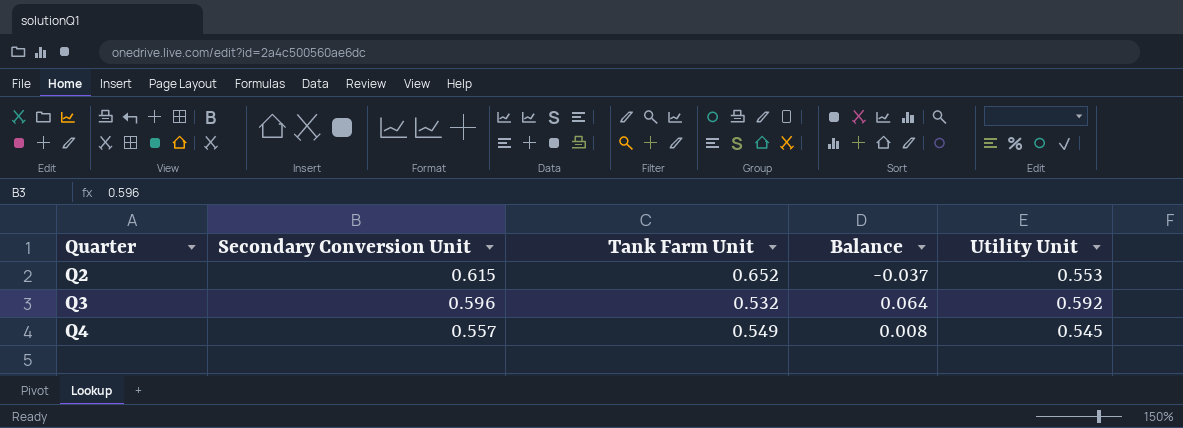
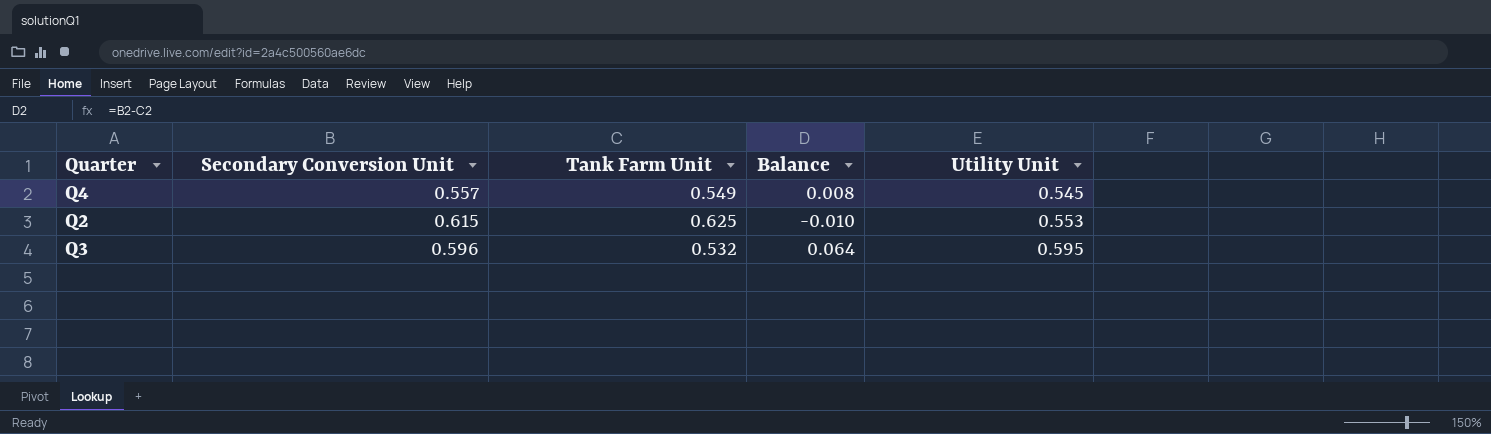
row order: Quarter ascending -> Utility Unit ascending
Q2 | Tank Farm Unit: 0.652 -> 0.625
Q2 | Balance: -0.037 -> -0.010
Q3 | Utility Unit: 0.592 -> 0.595

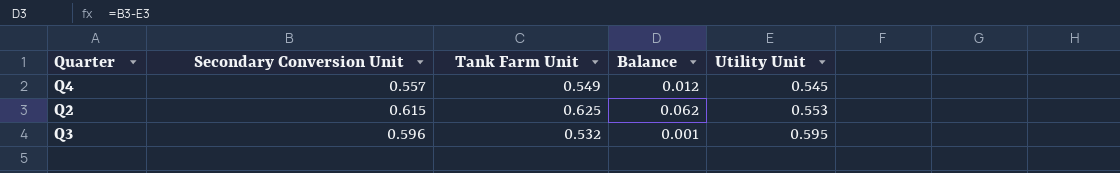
column Balance | formula: [Secondary Conversion Unit] - [Tank Farm Unit] -> [Secondary Conversion Unit] - [Utility Unit]

